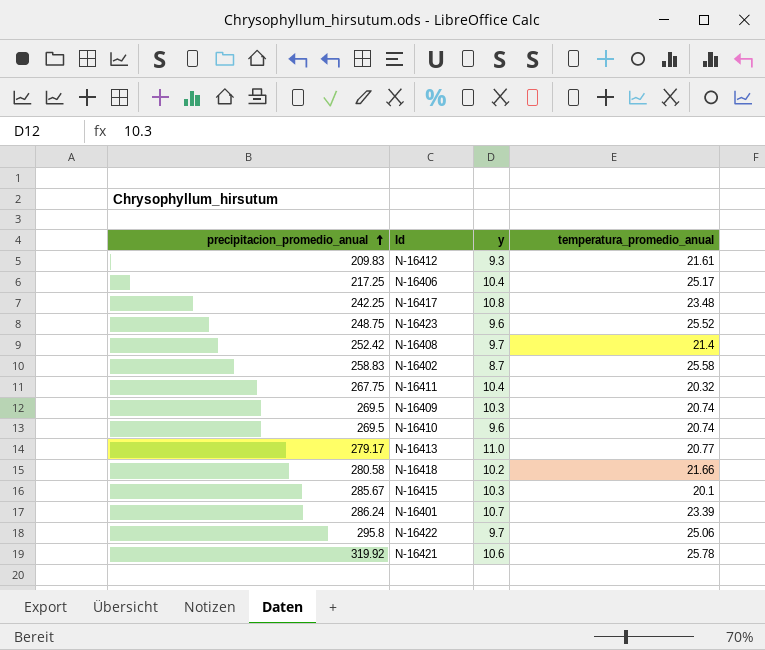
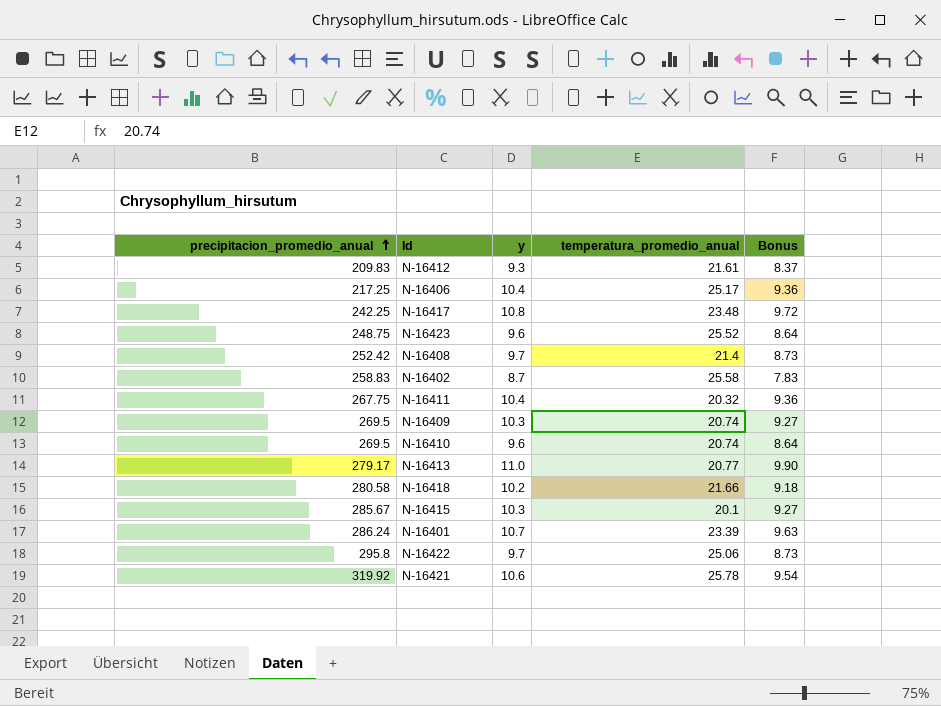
column Bonus | formula: none -> [y] * 0.9

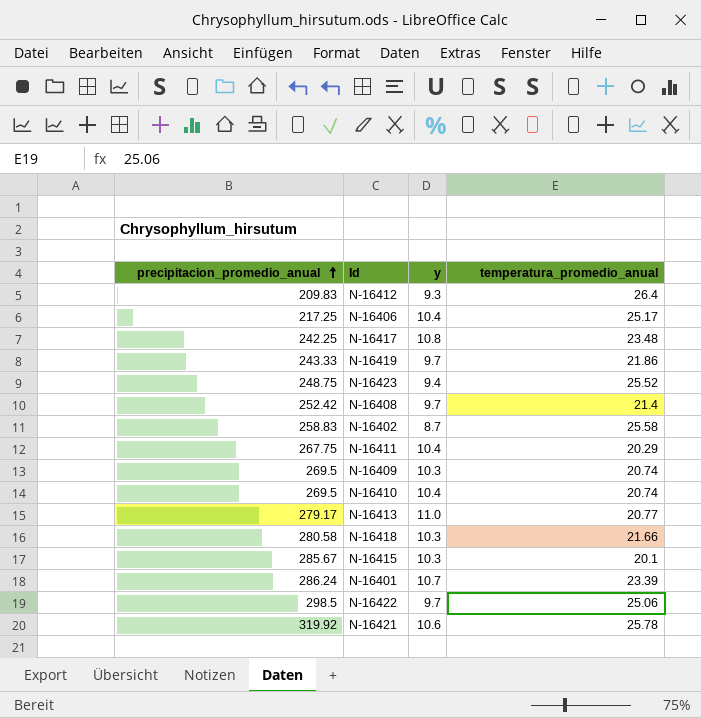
column Bonus | formula: [y] * 0.9 -> none
N-16412 | temperatura_promedio_anual: 21.61 -> 26.4
row N-16419: none -> 243.33 | 9.7 | 21.86
N-16423 | y: 9.6 -> 9.4
N-16411 | temperatura_promedio_anual: 20.32 -> 20.29
N-16410 | y: 9.6 -> 10.4
N-16418 | y: 10.2 -> 10.3
N-16422 | precipitacion_promedio_anual: 295.8 -> 298.5

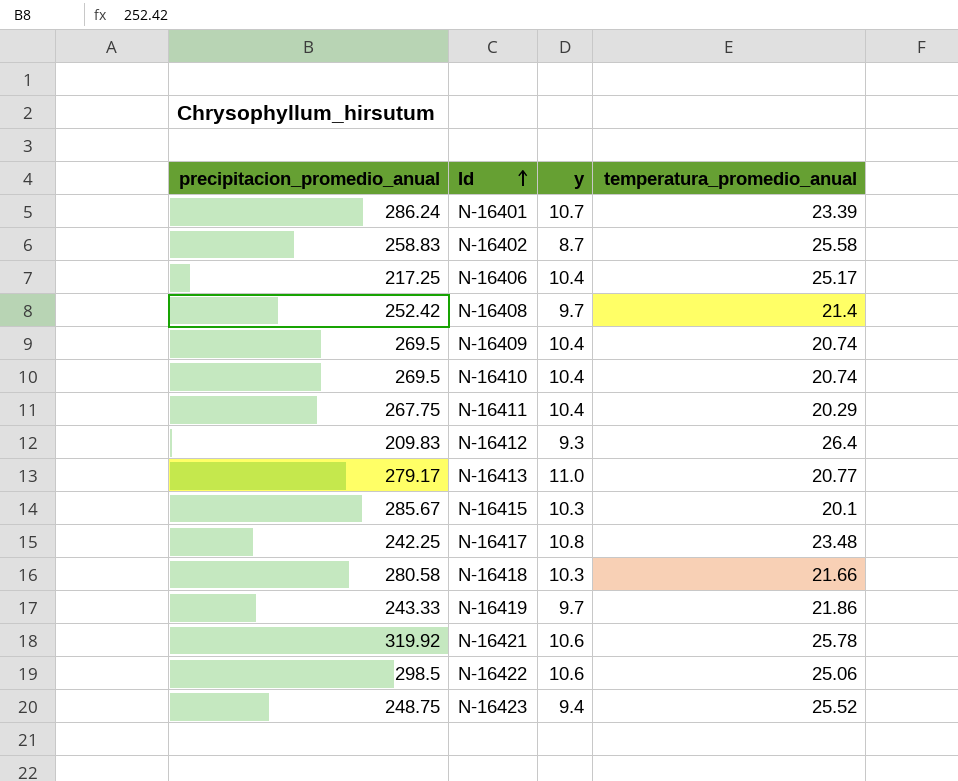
row order: precipitacion_promedio_anual ascending -> Id ascending
N-16409 | y: 10.3 -> 10.4
N-16422 | y: 9.7 -> 10.6

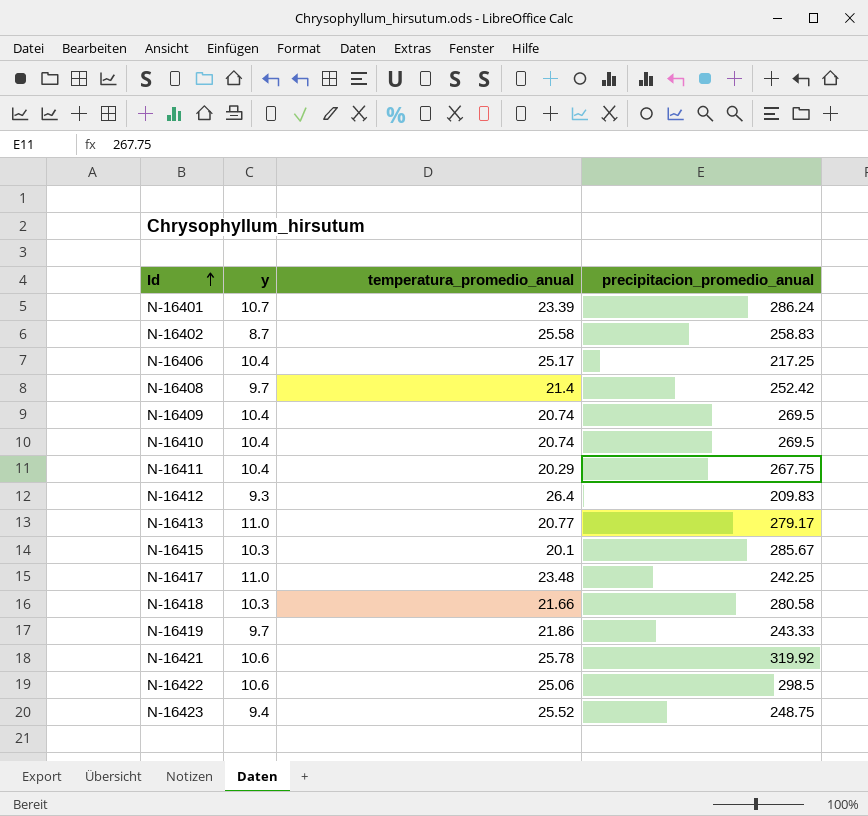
column precipitacion_promedio_anual | position: 1 -> 4
N-16417 | y: 10.8 -> 11.0

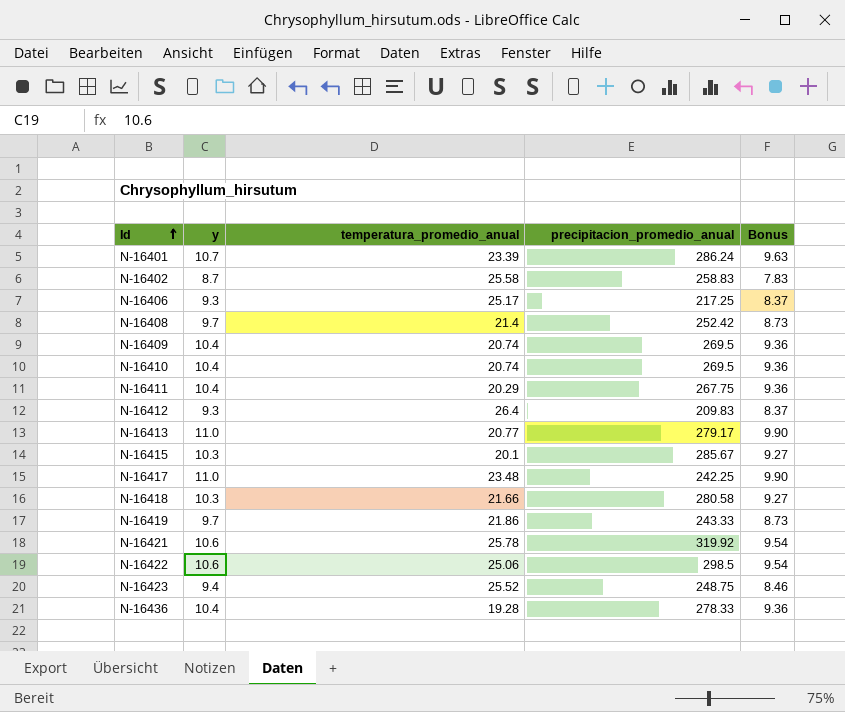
column Bonus | formula: none -> [y] * 0.9
N-16406 | y: 10.4 -> 9.3
row N-16436: none -> 10.4 | 19.28 | 278.33 | 9.36

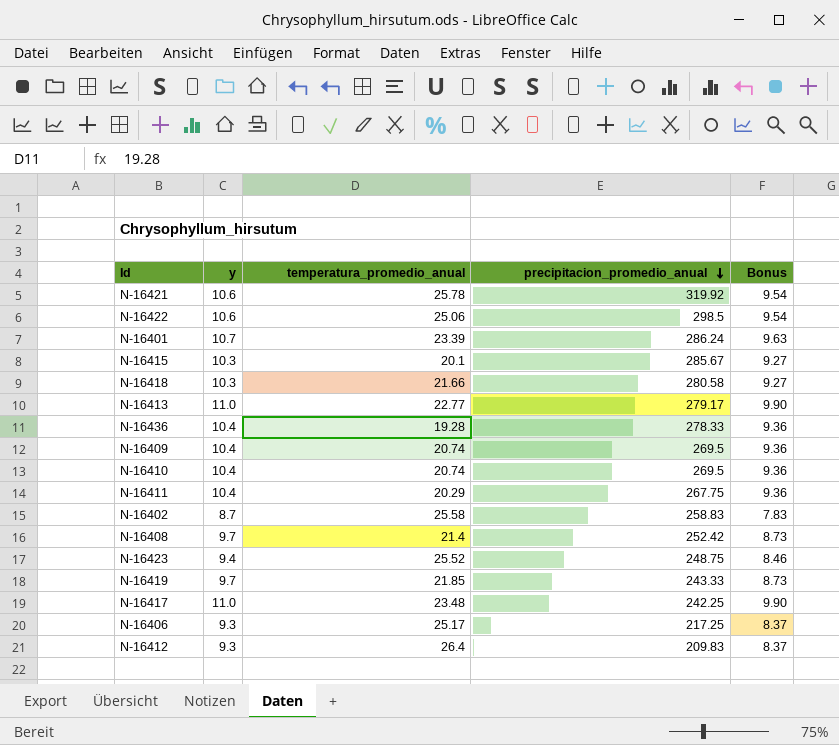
row order: Id ascending -> precipitacion_promedio_anual descending
N-16413 | temperatura_promedio_anual: 20.77 -> 22.77
N-16419 | temperatura_promedio_anual: 21.86 -> 21.85

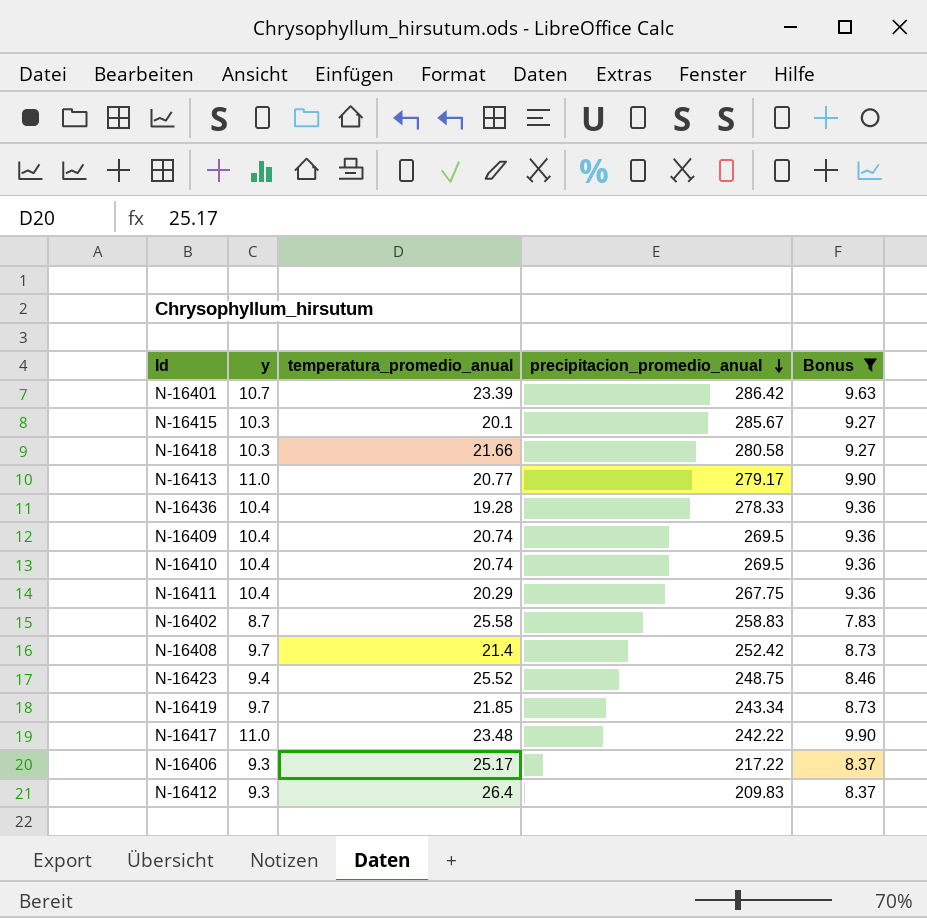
filter: none -> Bonus != 9.54
N-16401 | precipitacion_promedio_anual: 286.24 -> 286.42
N-16413 | temperatura_promedio_anual: 22.77 -> 20.77
N-16419 | precipitacion_promedio_anual: 243.33 -> 243.34
N-16417 | precipitacion_promedio_anual: 242.25 -> 242.22
N-16406 | precipitacion_promedio_anual: 217.25 -> 217.22

